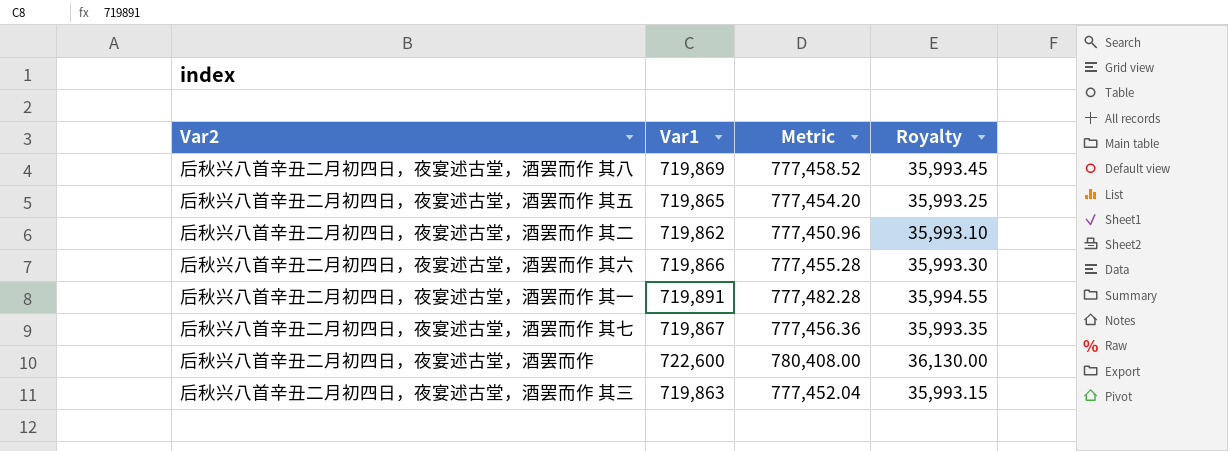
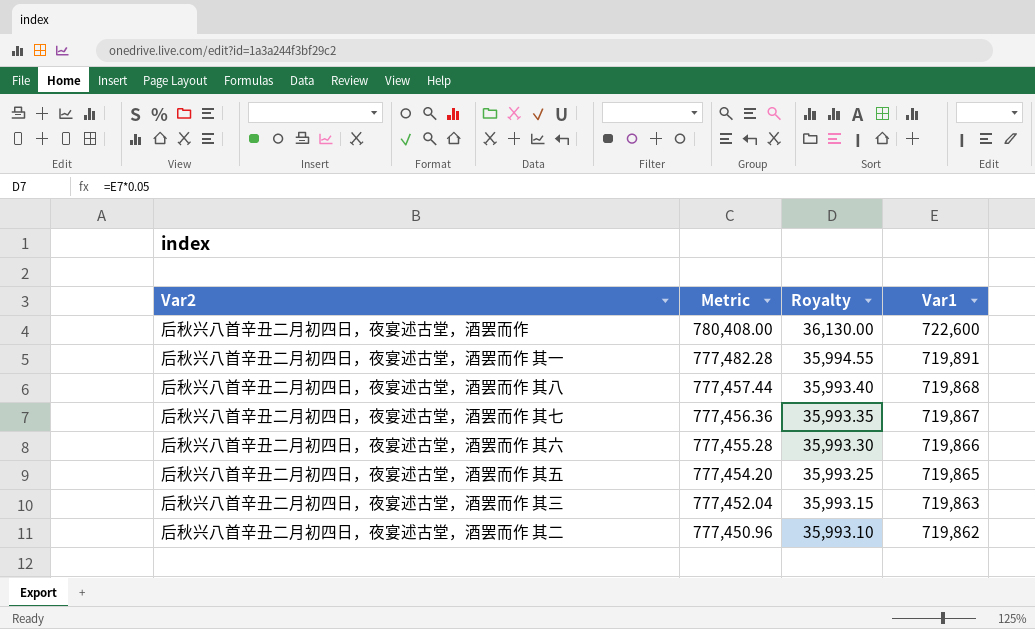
row order: none -> Metric descending
column Var1 | position: 2 -> 4
后秋兴八首辛丑二月初四日，夜宴述古堂，酒罢而作 其八 | Metric: 777,458.52 -> 777,457.44
后秋兴八首辛丑二月初四日，夜宴述古堂，酒罢而作 其八 | Royalty: 35,993.45 -> 35,993.40
后秋兴八首辛丑二月初四日，夜宴述古堂，酒罢而作 其八 | Var1: 719,869 -> 719,868

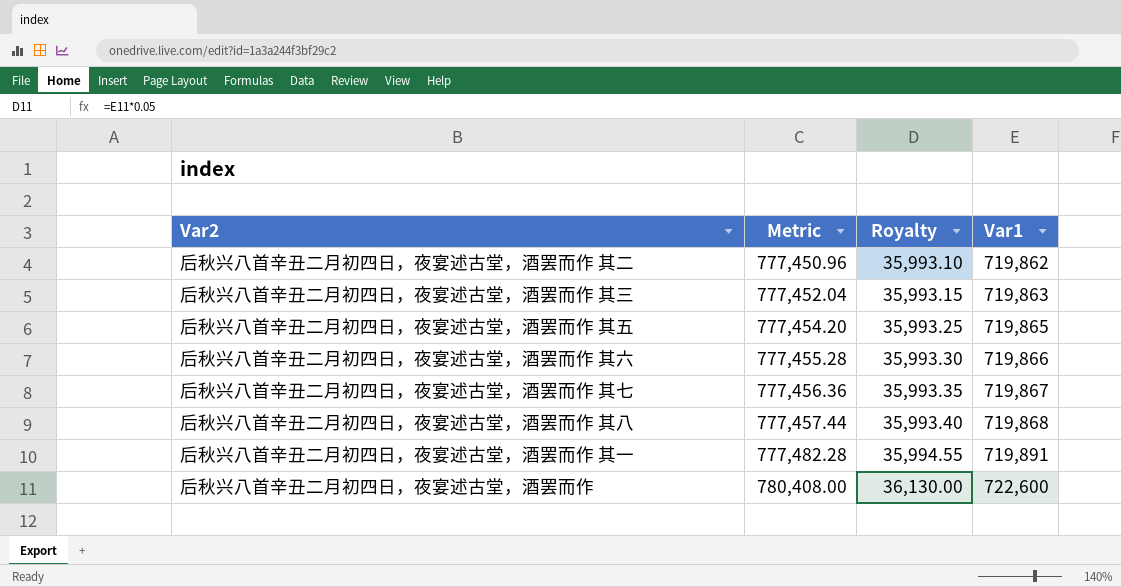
row order: Metric descending -> Metric ascending

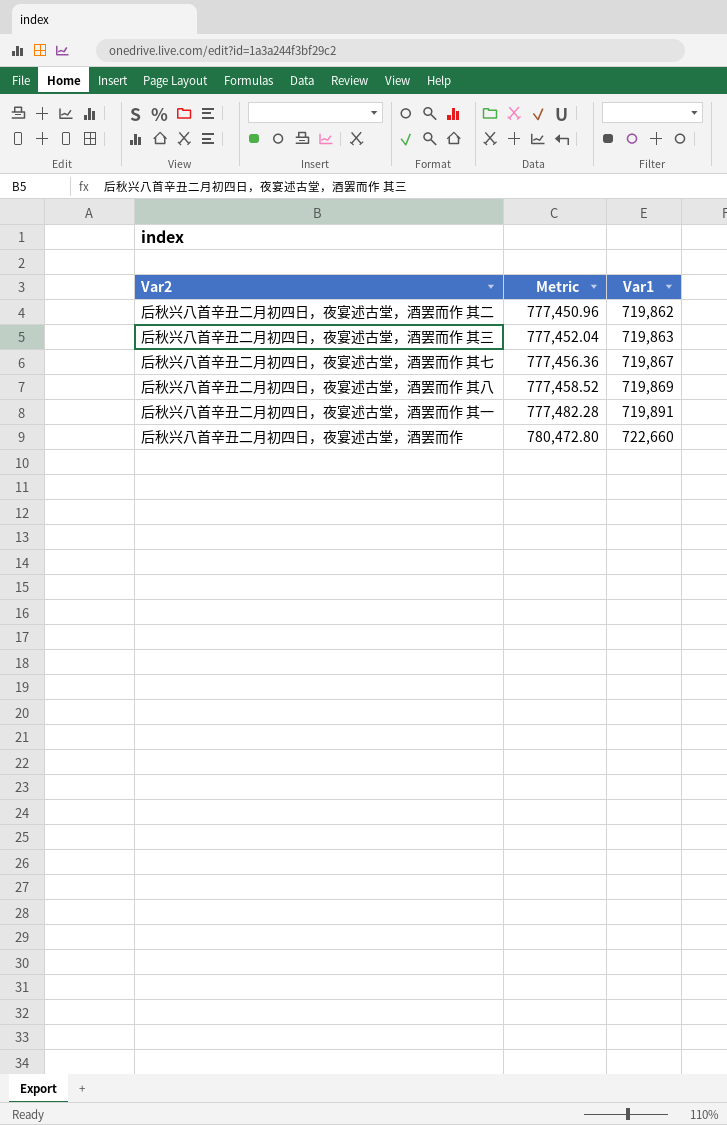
column Royalty | formula: [Var1] * 0.05 -> none
row 后秋兴八首辛丑二月初四日，夜宴述古堂，酒罢而作 其五: 777,454.20 | 35,993.25 | 719,865 -> none
row 后秋兴八首辛丑二月初四日，夜宴述古堂，酒罢而作 其六: 777,455.28 | 35,993.30 | 719,866 -> none
后秋兴八首辛丑二月初四日，夜宴述古堂，酒罢而作 其八 | Metric: 777,457.44 -> 777,458.52
后秋兴八首辛丑二月初四日，夜宴述古堂，酒罢而作 其八 | Var1: 719,868 -> 719,869
后秋兴八首辛丑二月初四日，夜宴述古堂，酒罢而作 | Metric: 780,408.00 -> 780,472.80
后秋兴八首辛丑二月初四日，夜宴述古堂，酒罢而作 | Var1: 722,600 -> 722,660

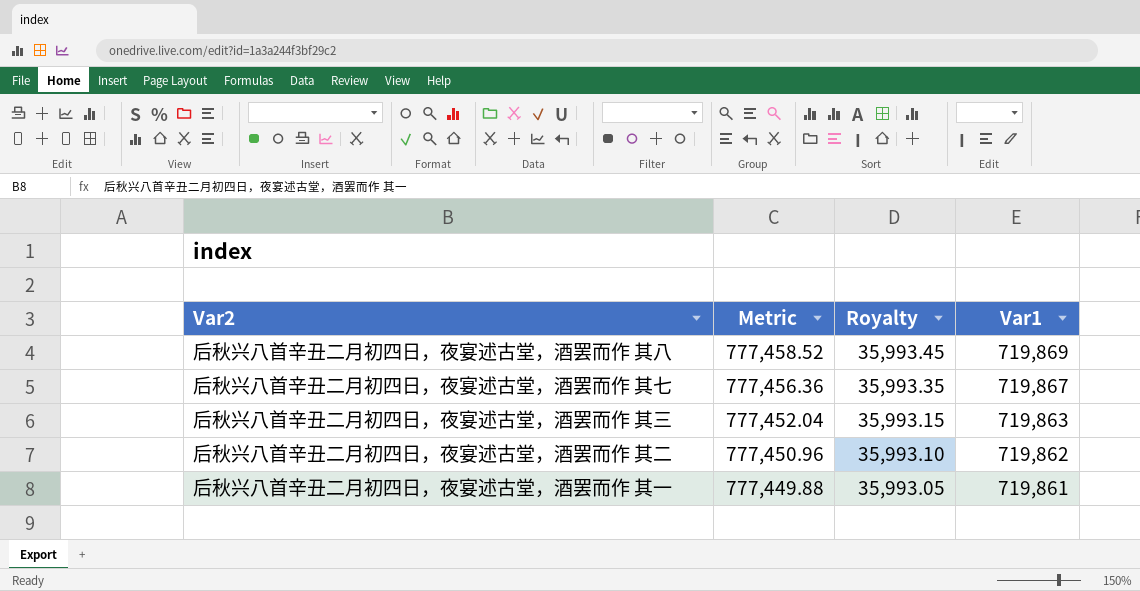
row order: Metric ascending -> Metric descending
column Royalty | formula: none -> [Var1] * 0.05
row 后秋兴八首辛丑二月初四日，夜宴述古堂，酒罢而作: 780,472.80 | 722,660 -> none
后秋兴八首辛丑二月初四日，夜宴述古堂，酒罢而作 其一 | Metric: 777,482.28 -> 777,449.88
后秋兴八首辛丑二月初四日，夜宴述古堂，酒罢而作 其一 | Var1: 719,891 -> 719,861

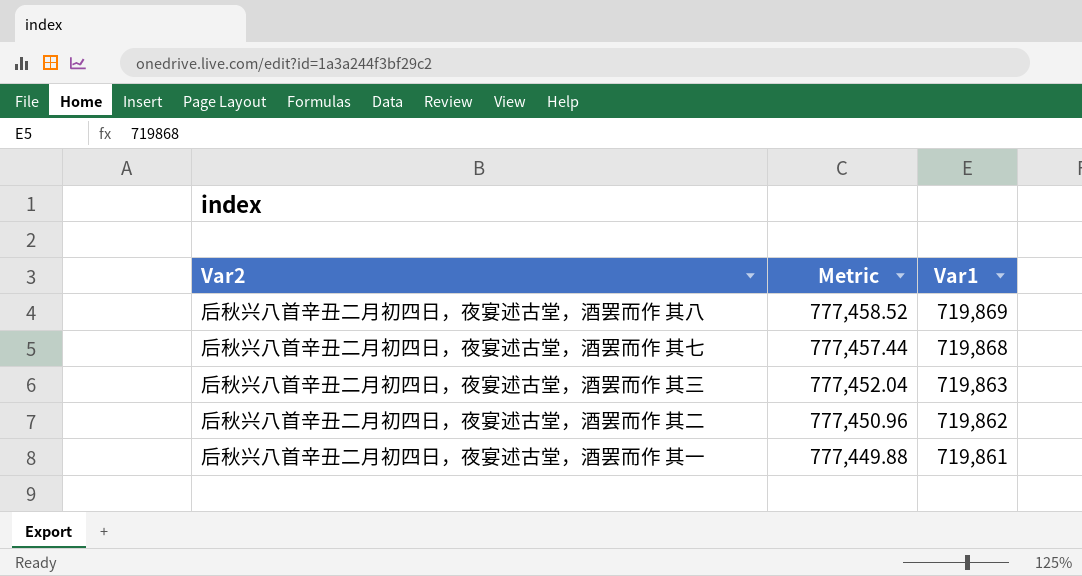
column Royalty | formula: [Var1] * 0.05 -> none
后秋兴八首辛丑二月初四日，夜宴述古堂，酒罢而作 其七 | Metric: 777,456.36 -> 777,457.44
后秋兴八首辛丑二月初四日，夜宴述古堂，酒罢而作 其七 | Var1: 719,867 -> 719,868

